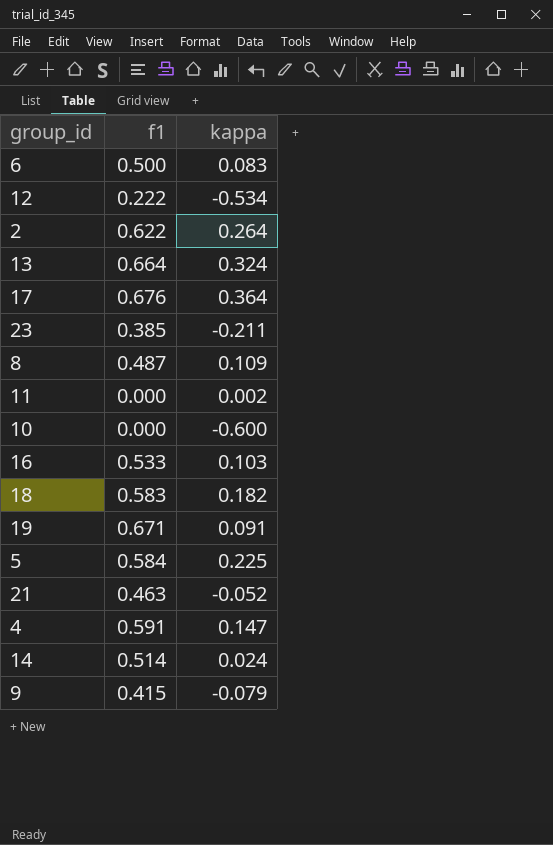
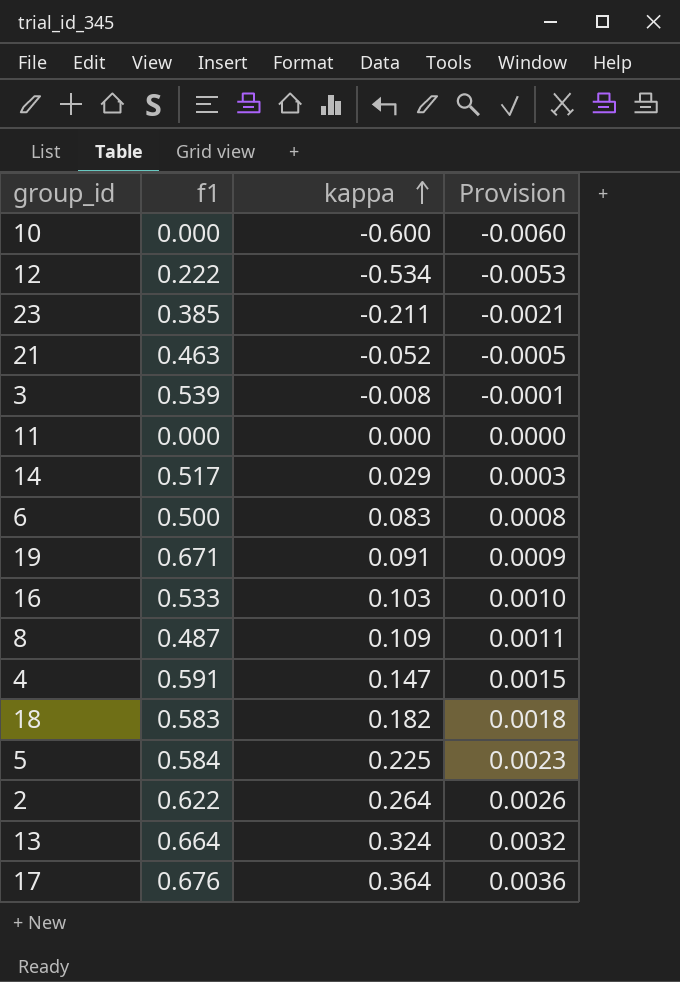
row order: none -> kappa ascending
column Provision | formula: none -> [kappa] * 0.01
row 9: 0.415 | -0.079 -> none
row 3: none -> 0.539 | -0.008 | -0.0001
11 | kappa: 0.002 -> 0.000
14 | f1: 0.514 -> 0.517
14 | kappa: 0.024 -> 0.029

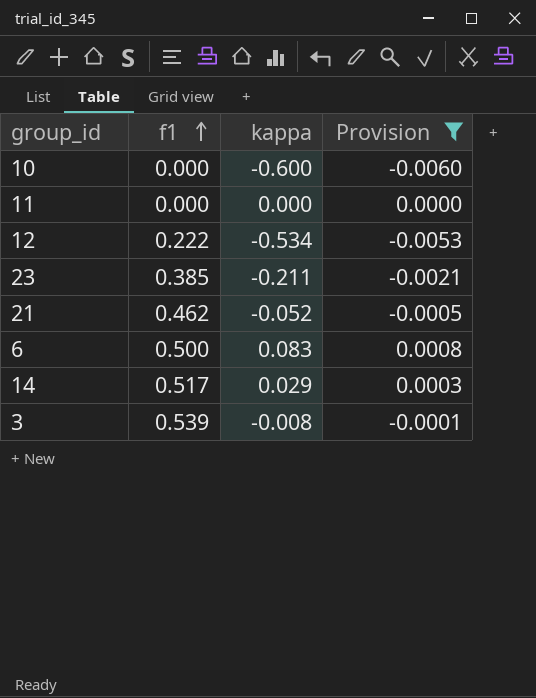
filter: none -> Provision <= 0.0008
row order: kappa ascending -> f1 ascending
21 | f1: 0.463 -> 0.462

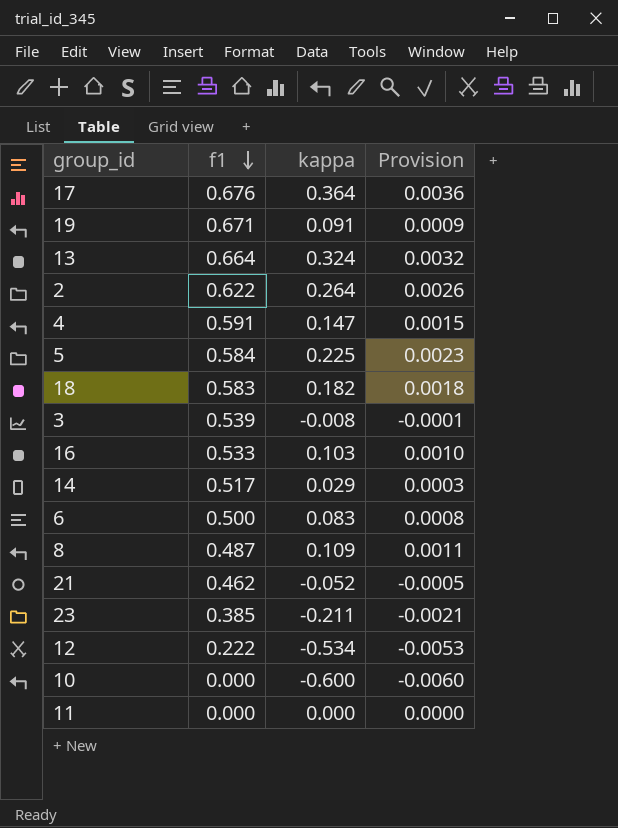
filter: Provision <= 0.0008 -> none
row order: f1 ascending -> f1 descending

